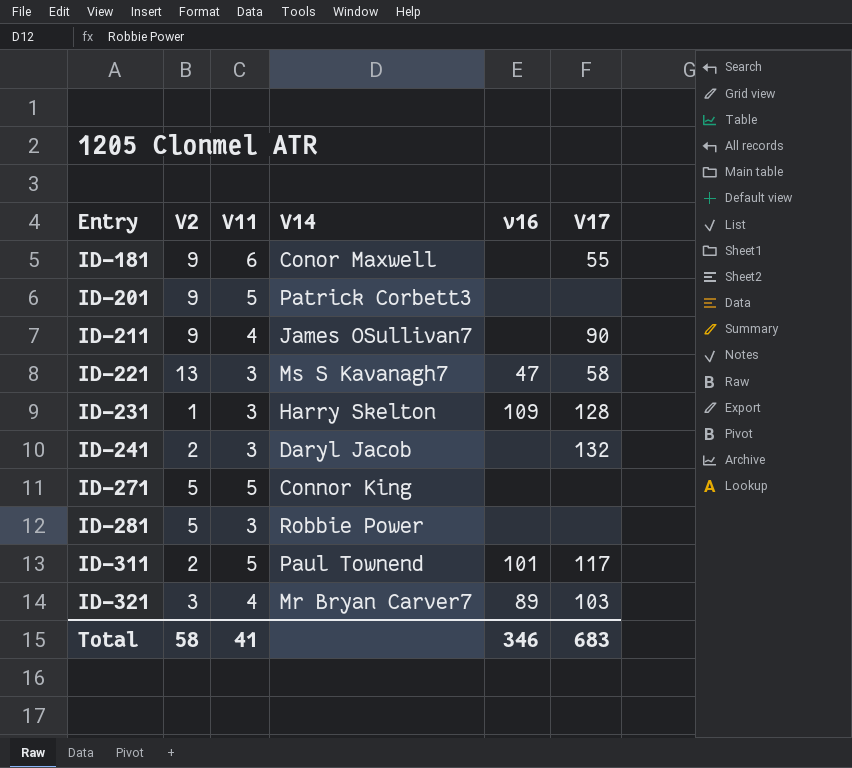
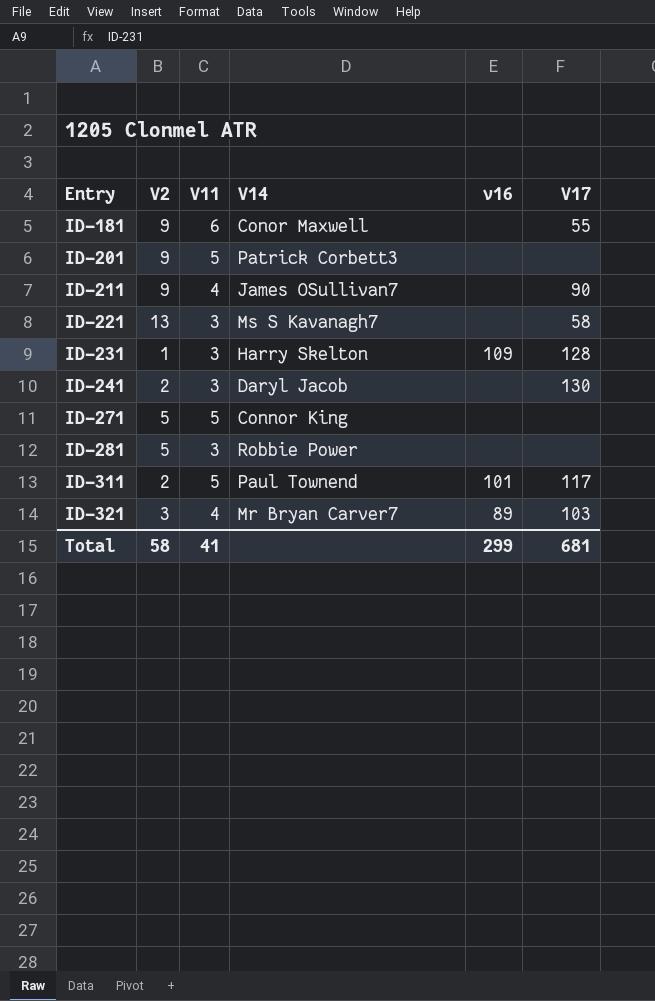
ID-221 | v16: 47 -> none
ID-241 | V17: 132 -> 130
Total | v16: 346 -> 299
Total | V17: 683 -> 681

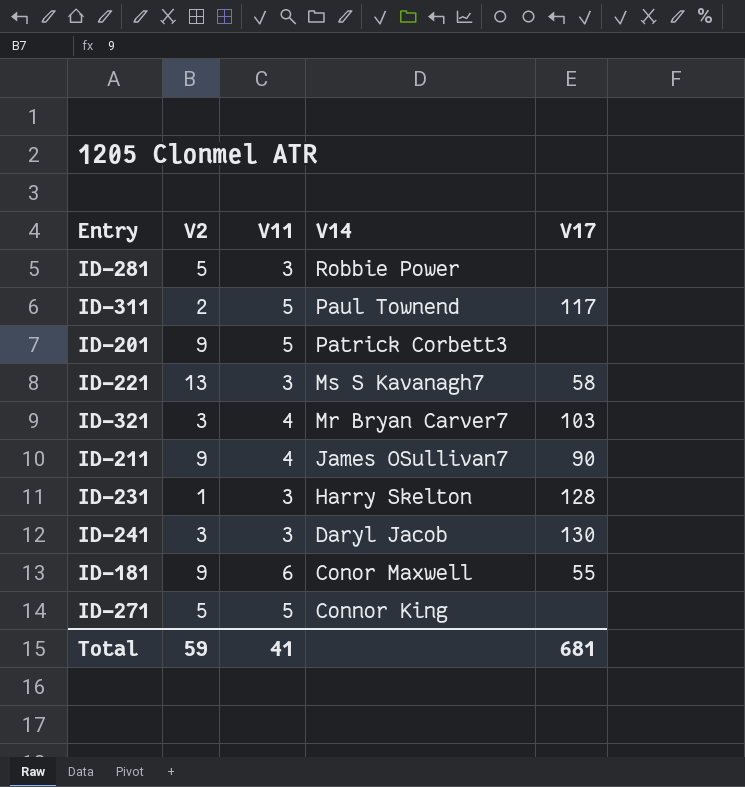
row order: Entry ascending -> V14 descending
column v16 | position: 5 -> none
ID-241 | V2: 2 -> 3
Total | V2: 58 -> 59

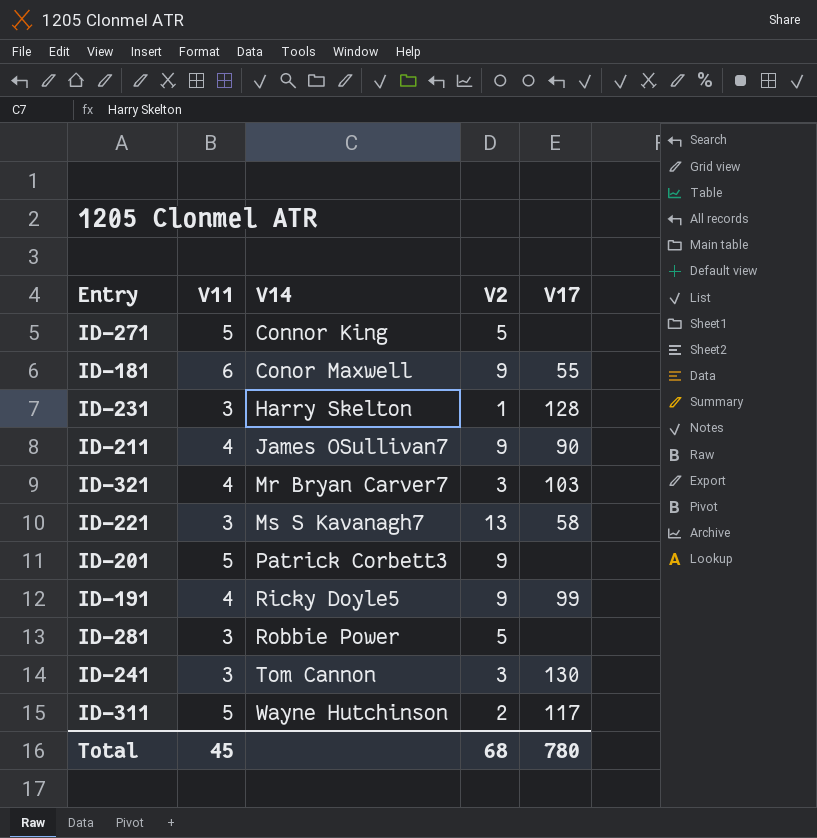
row order: V14 descending -> V14 ascending
column V2 | position: 2 -> 4
row ID-191: none -> 4 | Ricky Doyle5 | 9 | 99
ID-241 | V14: Daryl Jacob -> Tom Cannon
ID-311 | V14: Paul Townend -> Wayne Hutchinson
Total | V11: 41 -> 45
Total | V2: 59 -> 68
Total | V17: 681 -> 780

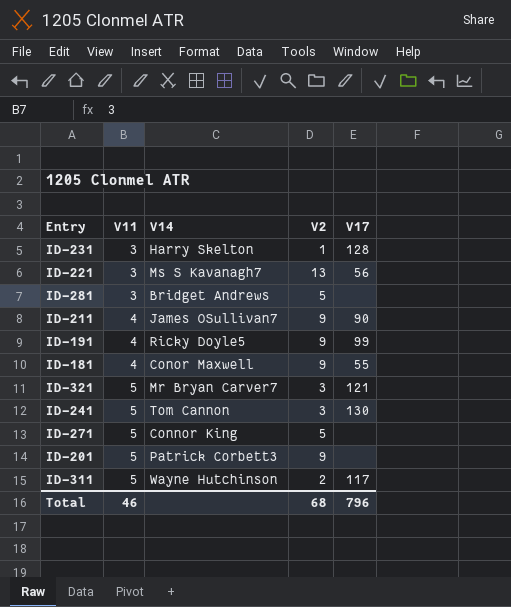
row order: V14 ascending -> V11 ascending
ID-221 | V17: 58 -> 56
ID-281 | V14: Robbie Power -> Bridget Andrews
ID-181 | V11: 6 -> 4
ID-321 | V11: 4 -> 5
ID-321 | V17: 103 -> 121
ID-241 | V11: 3 -> 5
Total | V11: 45 -> 46
Total | V17: 780 -> 796

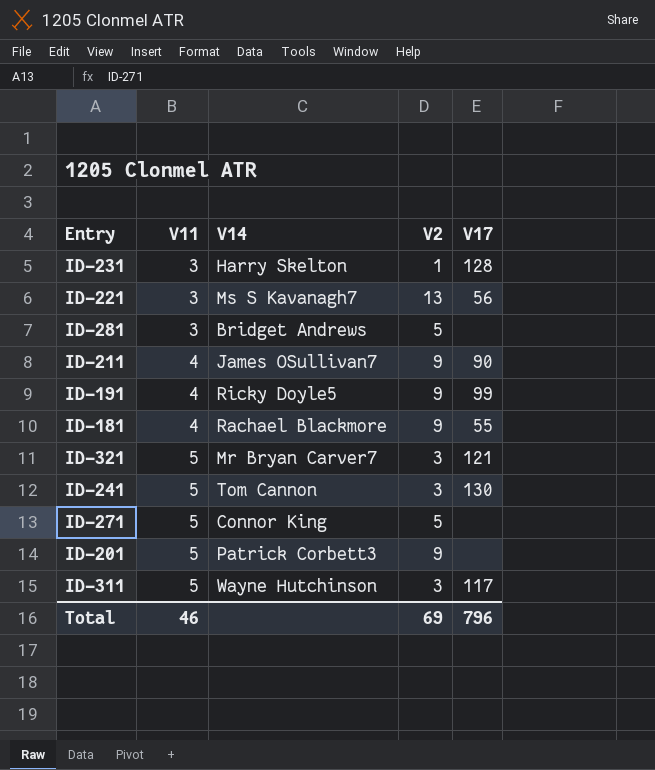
ID-181 | V14: Conor Maxwell -> Rachael Blackmore
ID-311 | V2: 2 -> 3
Total | V2: 68 -> 69

